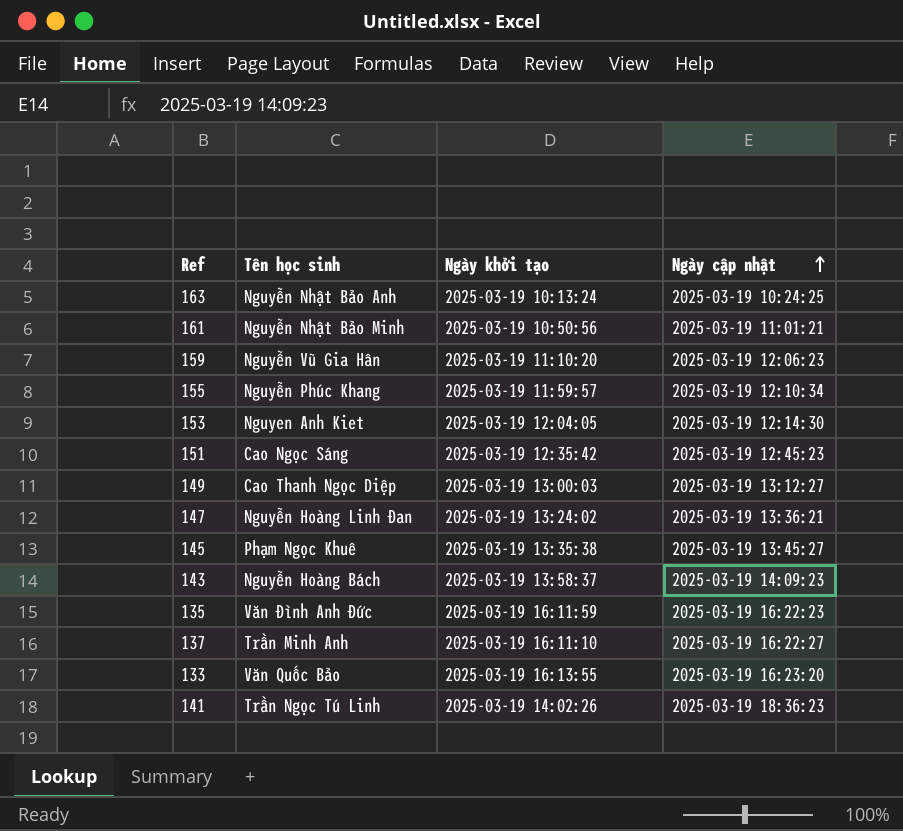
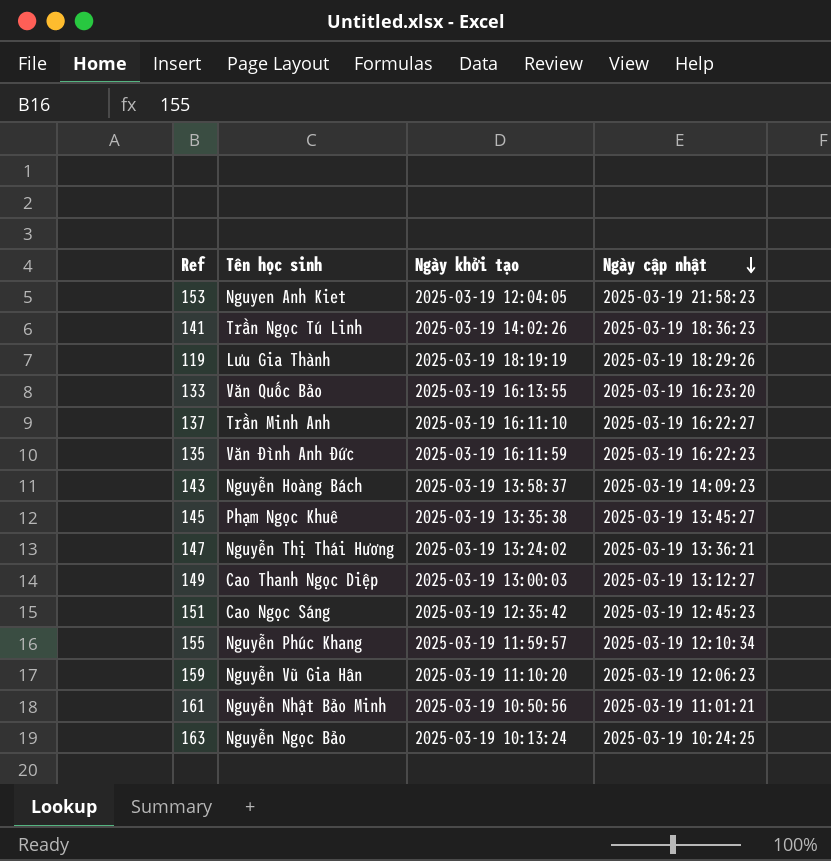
row order: Ngày cập nhật ascending -> Ngày cập nhật descending
153 | Ngày cập nhật: 2025-03-19 12:14:30 -> 2025-03-19 21:58:23
row 119: none -> Lưu Gia Thành | 2025-03-19 18:19:19 | 2025-03-19 18:29:26
147 | Tên học sinh: Nguyễn Hoàng Linh Đan -> Nguyễn Thị Thái Hương
163 | Tên học sinh: Nguyễn Nhật Bảo Anh -> Nguyễn Ngọc Bảo

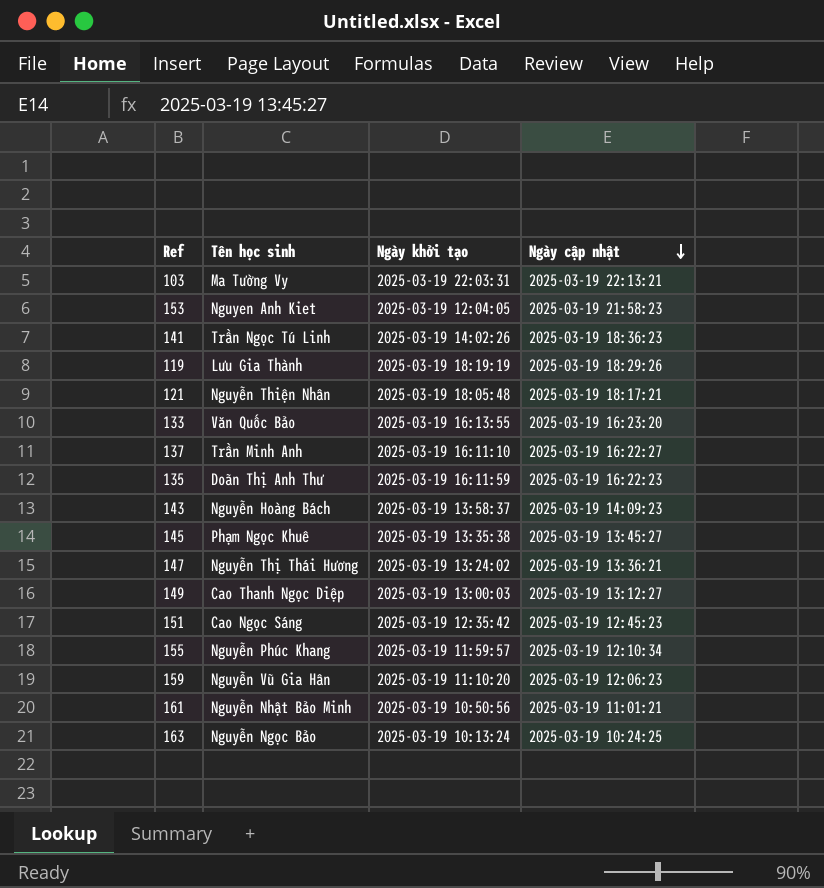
row 103: none -> Ma Tường Vy | 2025-03-19 22:03:31 | 2025-03-19 22:13:21
row 121: none -> Nguyễn Thiện Nhân | 2025-03-19 18:05:48 | 2025-03-19 18:17:21
135 | Tên học sinh: Văn Đình Anh Đức -> Doãn Thị Anh Thư

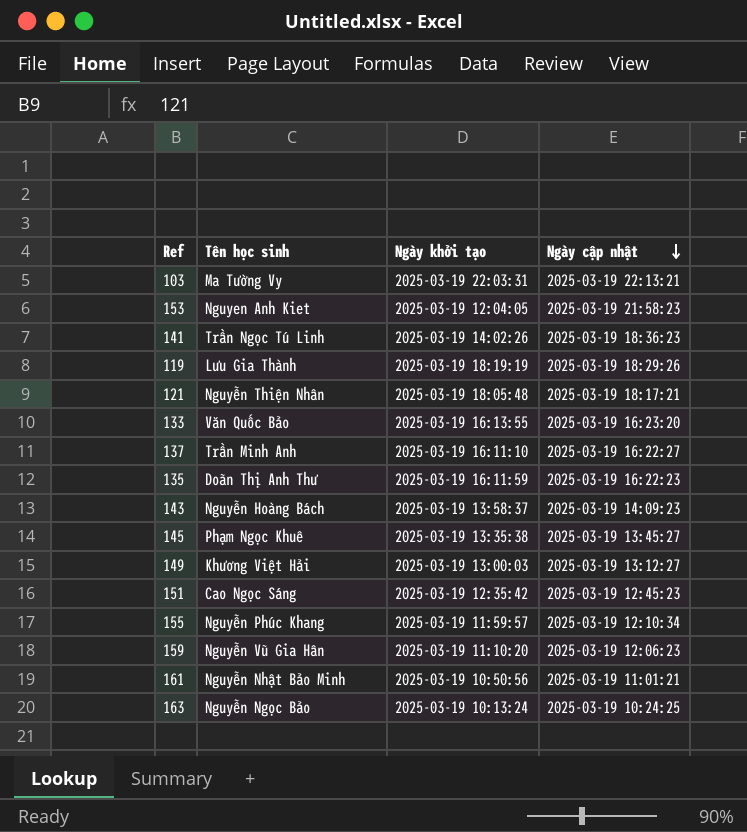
row 147: Nguyễn Thị Thái Hương | 2025-03-19 13:24:02 | 2025-03-19 13:36:21 -> none
149 | Tên học sinh: Cao Thanh Ngọc Diệp -> Khương Việt Hải

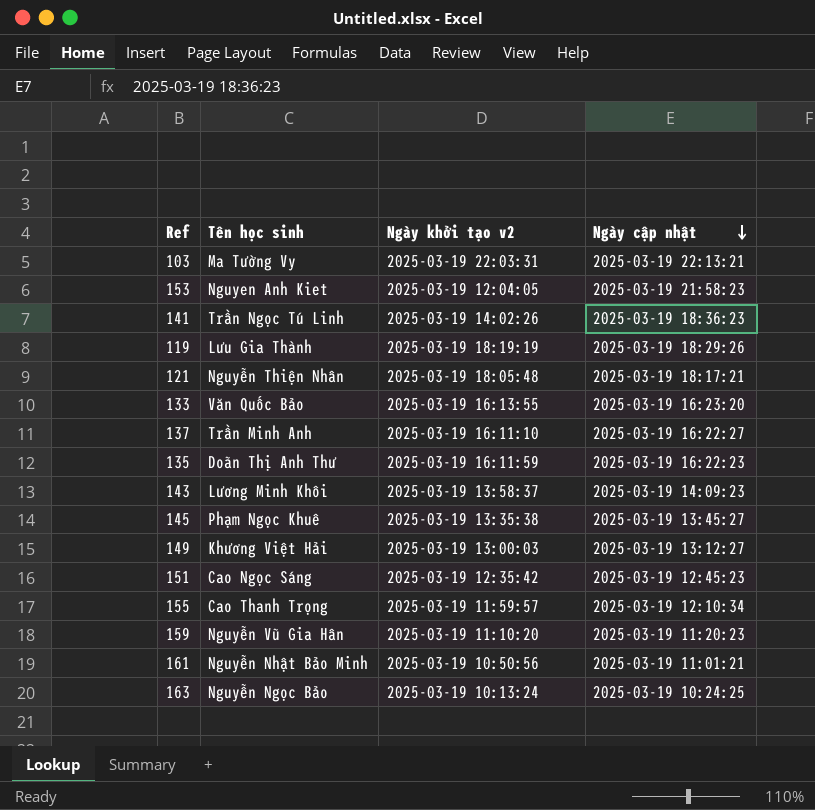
column name: Ngày khởi tạo -> Ngày khởi tạo v2
143 | Tên học sinh: Nguyễn Hoàng Bách -> Lương Minh Khôi
155 | Tên học sinh: Nguyễn Phúc Khang -> Cao Thanh Trọng
159 | Ngày cập nhật: 2025-03-19 12:06:23 -> 2025-03-19 11:20:23

